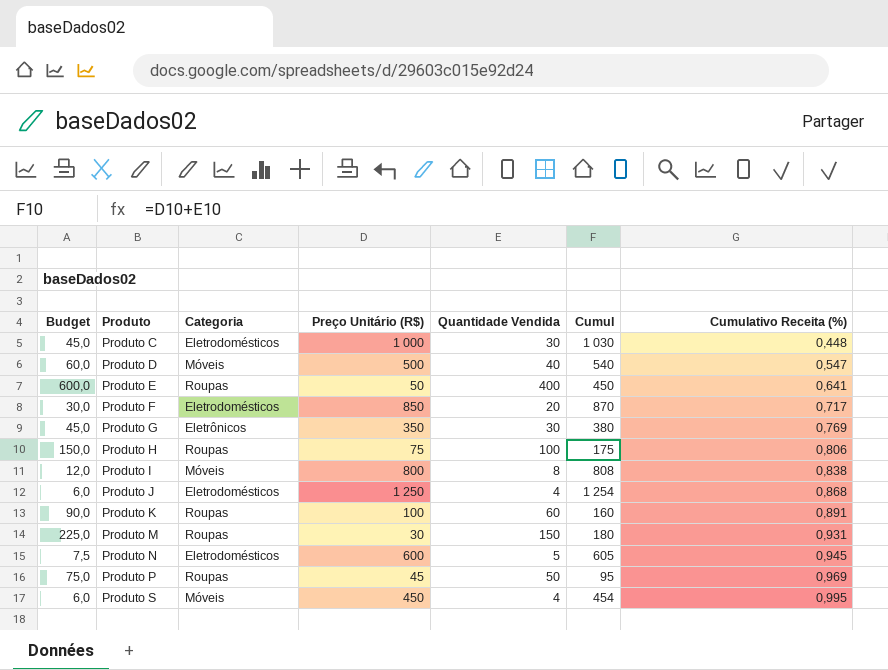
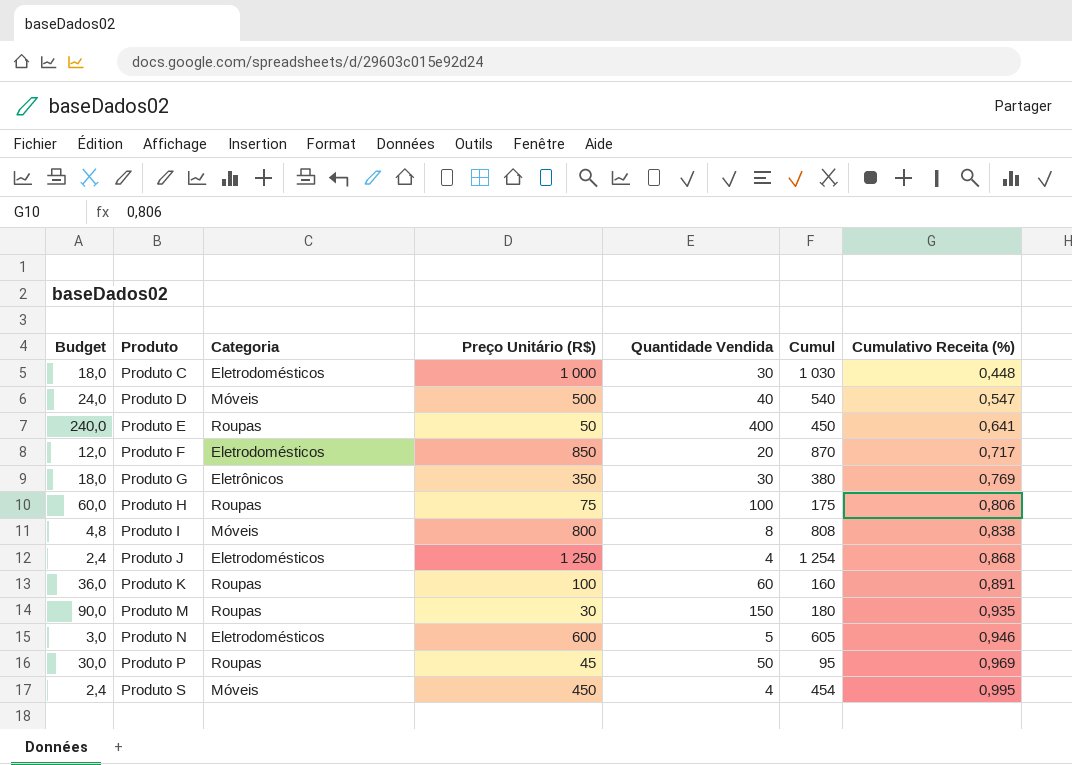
column Budget | formula: [Quantidade Vendida] * 1,5 -> [Quantidade Vendida] * 0,6
Produto M | Cumulativo Receita (%): 0,931 -> 0,935
Produto N | Cumulativo Receita (%): 0,945 -> 0,946

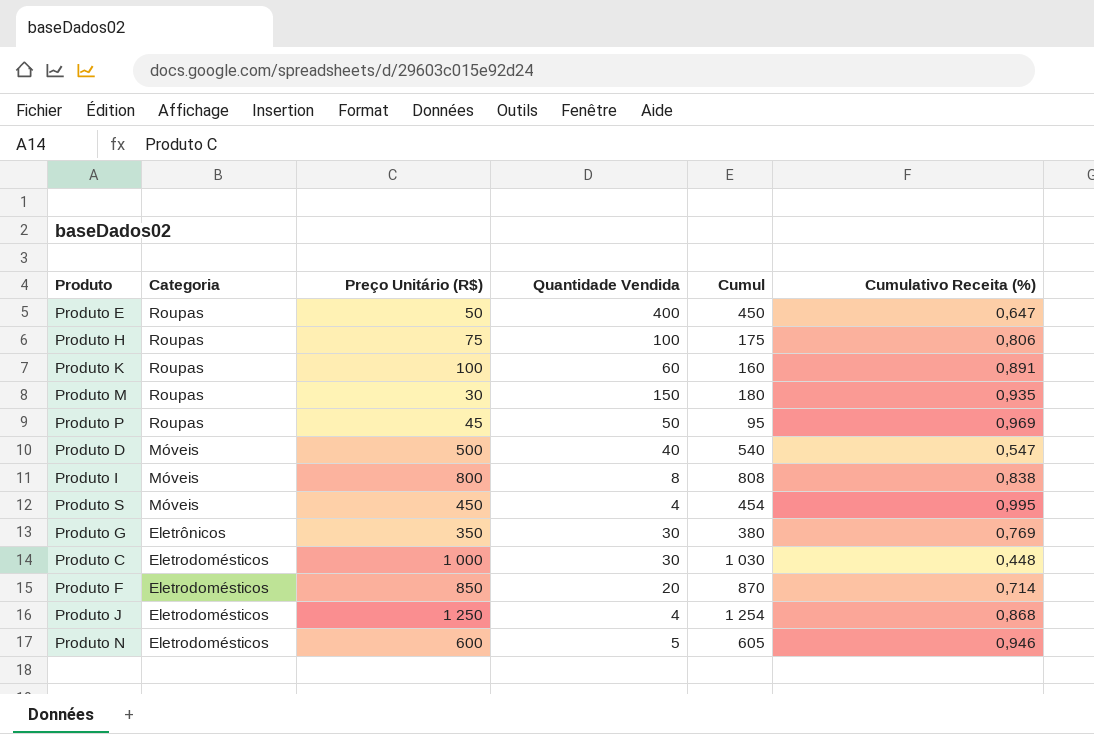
row order: Produto ascending -> Categoria descending
column Budget | formula: [Quantidade Vendida] * 0,6 -> none
Produto E | Cumulativo Receita (%): 0,641 -> 0,647
Produto F | Cumulativo Receita (%): 0,717 -> 0,714

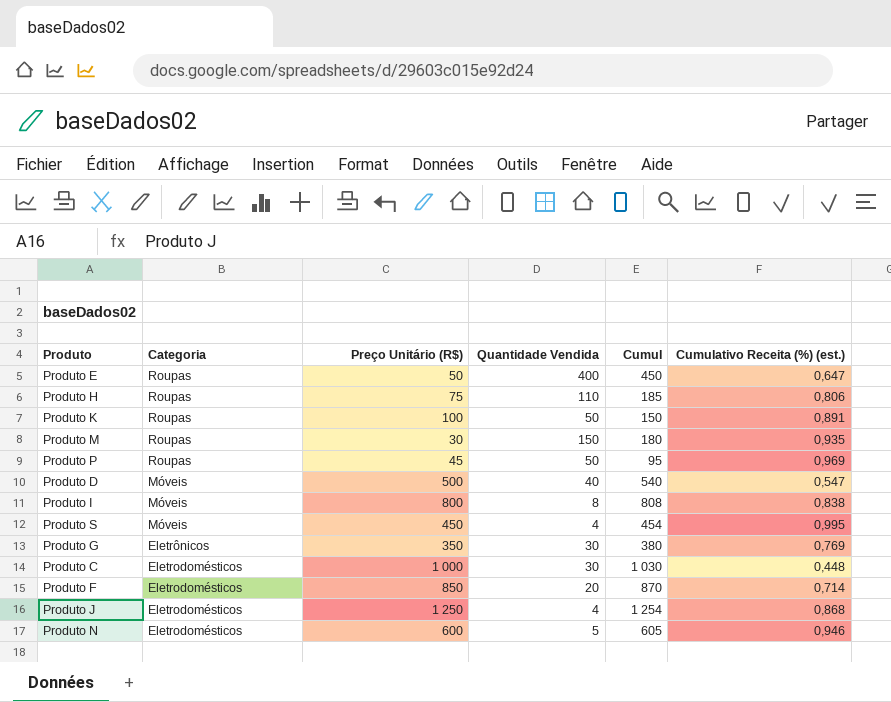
column name: Cumulativo Receita (%) -> Cumulativo Receita (%) (est.)
Produto H | Quantidade Vendida: 100 -> 110
Produto H | Cumul: 175 -> 185
Produto K | Quantidade Vendida: 60 -> 50
Produto K | Cumul: 160 -> 150

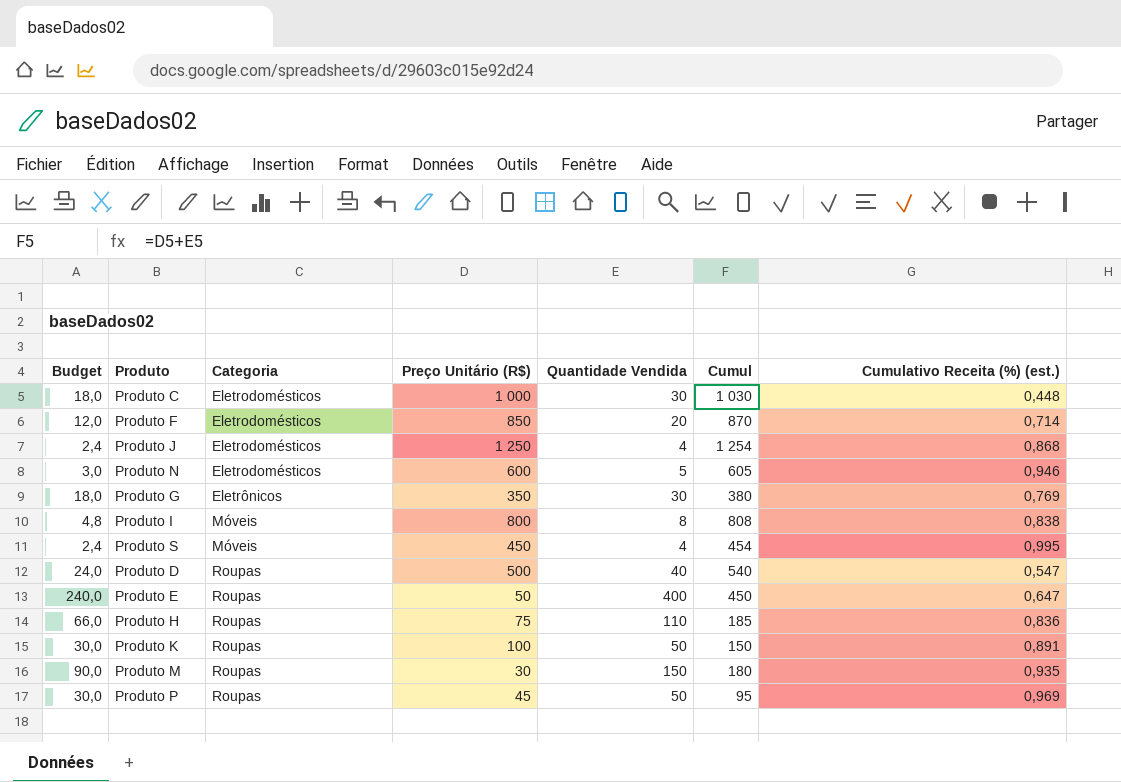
row order: Categoria descending -> Categoria ascending
column Budget | formula: none -> [Quantidade Vendida] * 0,6
Produto D | Categoria: Móveis -> Roupas
Produto H | Cumulativo Receita (%) (est.): 0,806 -> 0,836

